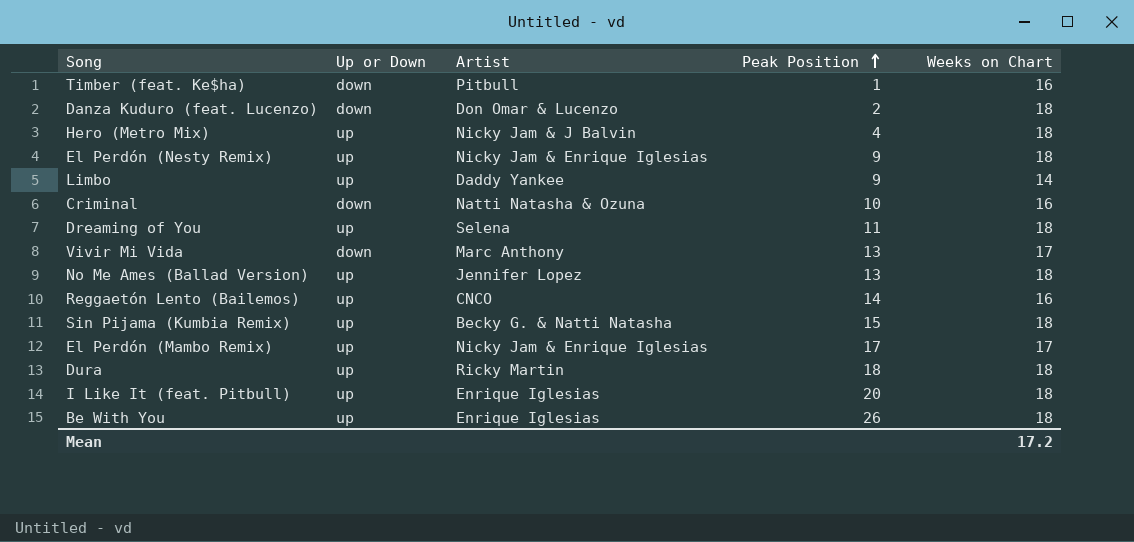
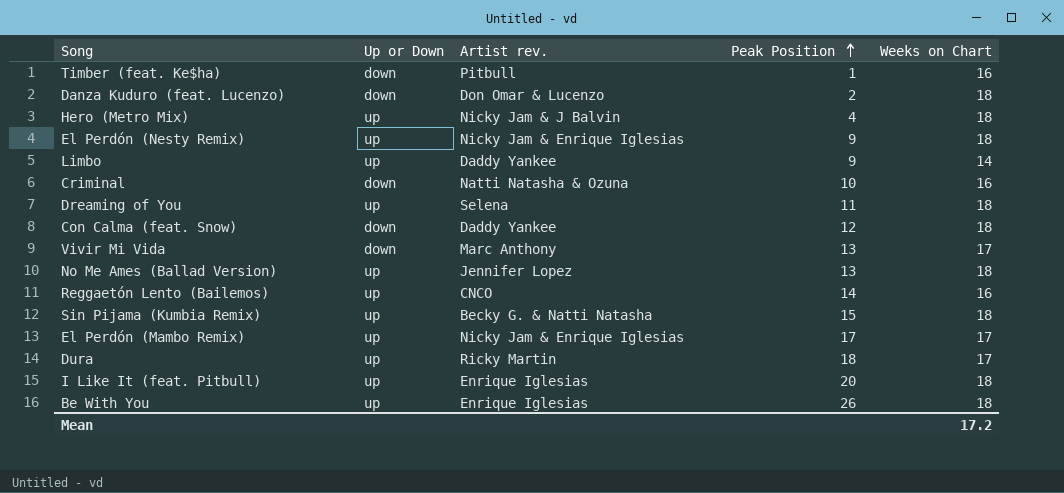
column name: Artist -> Artist rev.
row Con Calma (feat. Snow): none -> down | Daddy Yankee | 12 | 18
Dura | Weeks on Chart: 18 -> 17

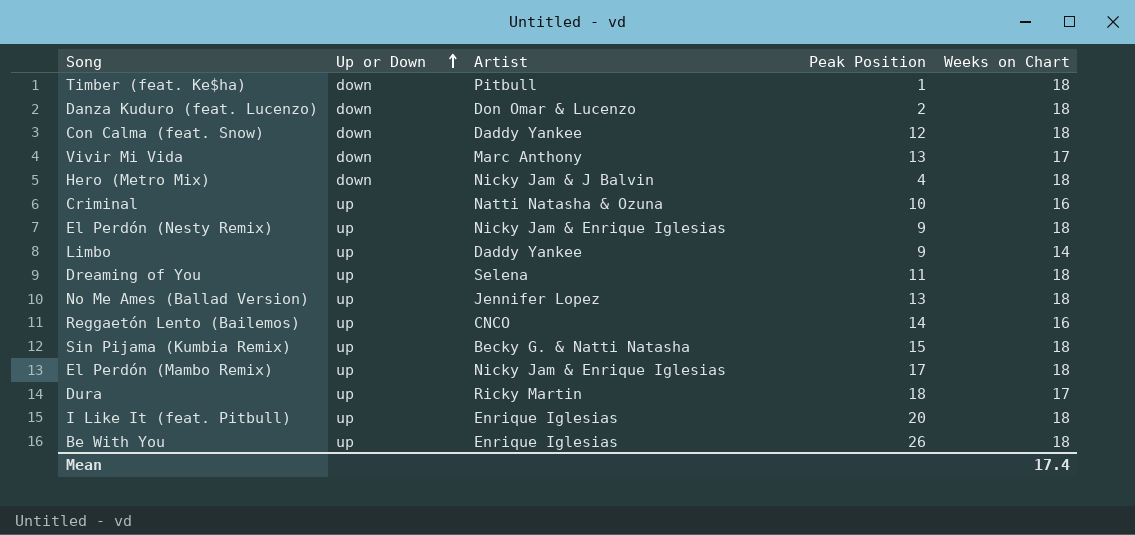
row order: Peak Position ascending -> Up or Down ascending
column name: Artist rev. -> Artist
Timber (feat. Ke$ha) | Weeks on Chart: 16 -> 18
Hero (Metro Mix) | Up or Down: up -> down
Criminal | Up or Down: down -> up
El Perdón (Mambo Remix) | Weeks on Chart: 17 -> 18
Mean | Weeks on Chart: 17.2 -> 17.4

